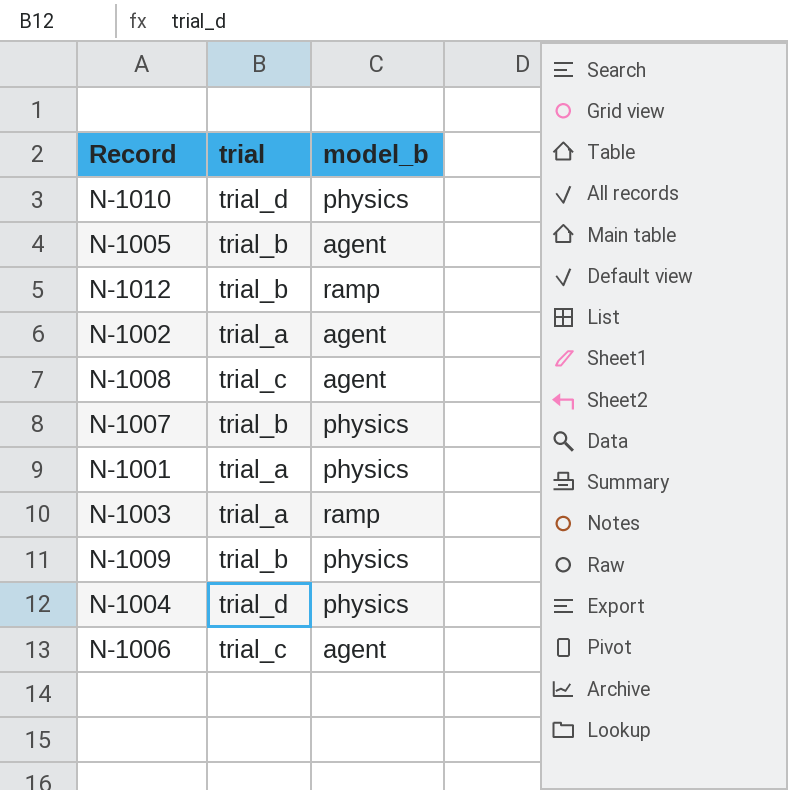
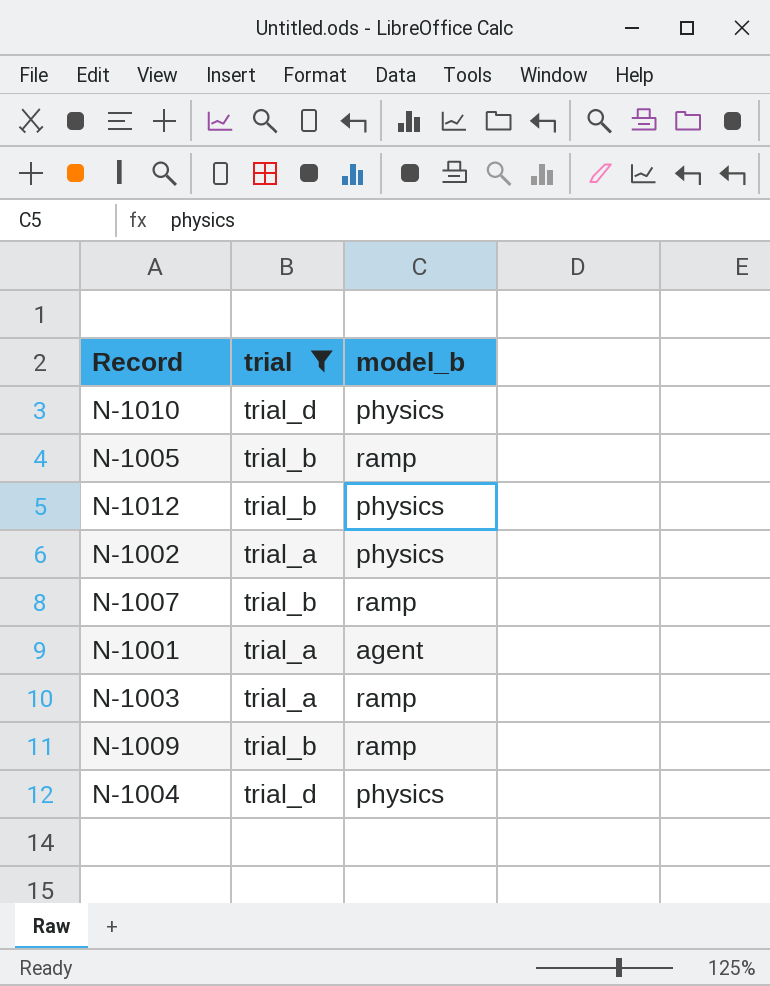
filter: none -> trial != trial_c
N-1005 | model_b: agent -> ramp
N-1012 | model_b: ramp -> physics
N-1002 | model_b: agent -> physics
N-1007 | model_b: physics -> ramp
N-1001 | model_b: physics -> agent
N-1009 | model_b: physics -> ramp

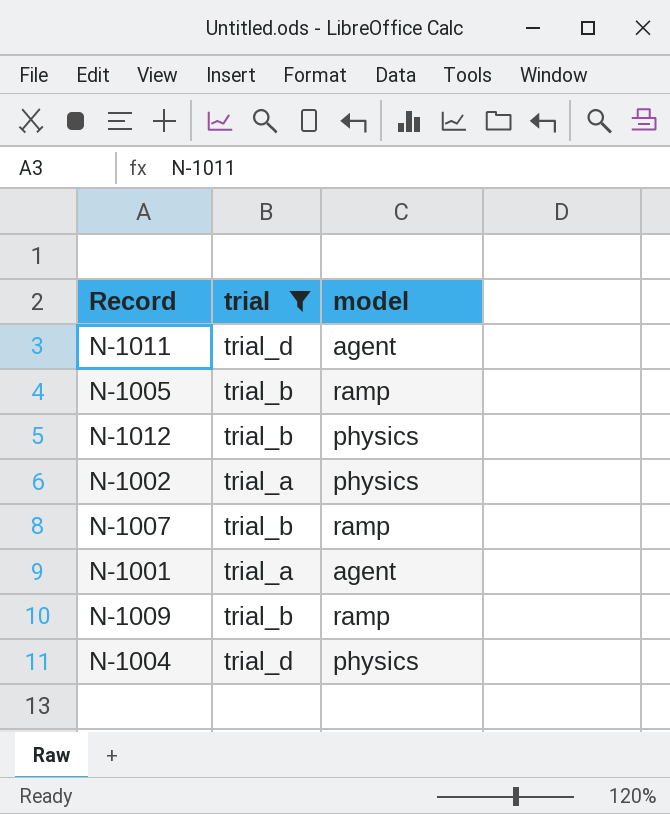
column name: model_b -> model
row N-1010: trial_d | physics -> none
row N-1003: trial_a | ramp -> none
row N-1011: none -> trial_d | agent

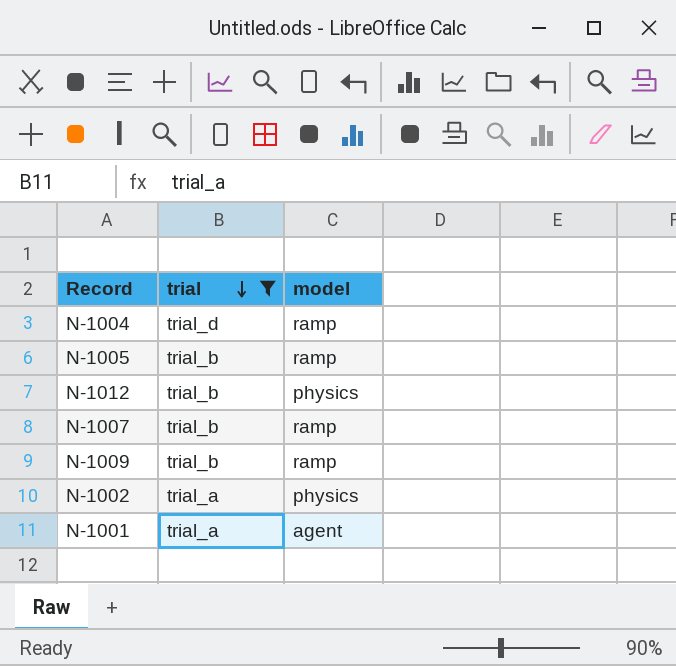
row order: none -> trial descending
row N-1011: trial_d | agent -> none
N-1004 | model: physics -> ramp

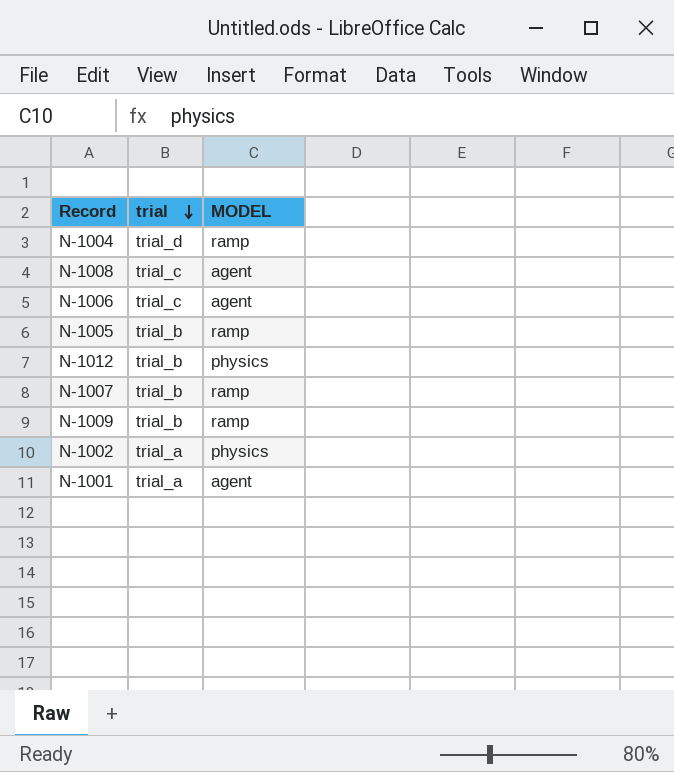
filter: trial != trial_c -> none
column name: model -> MODEL

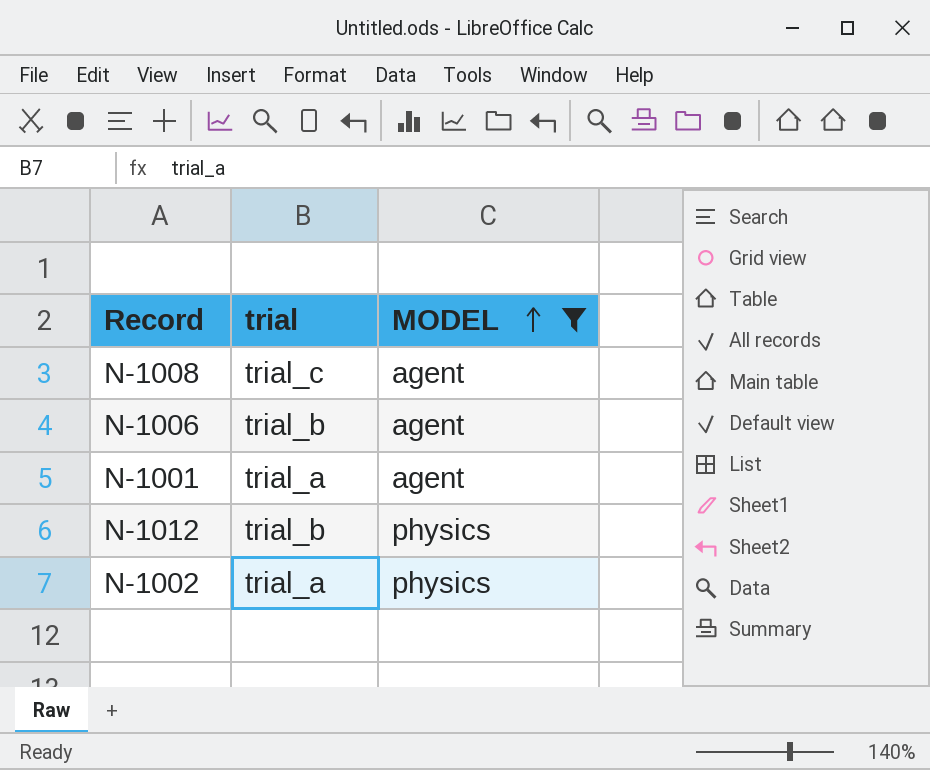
filter: none -> MODEL != ramp
row order: trial descending -> MODEL ascending
N-1006 | trial: trial_c -> trial_b

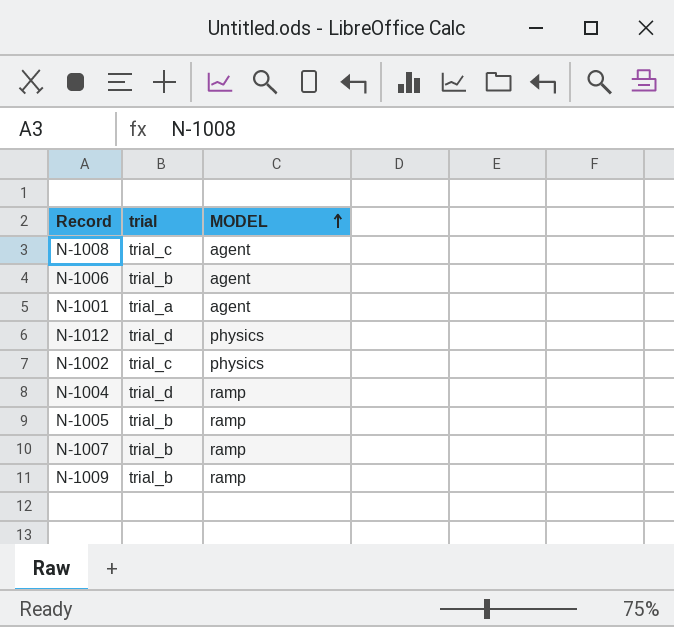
filter: MODEL != ramp -> none
N-1012 | trial: trial_b -> trial_d
N-1002 | trial: trial_a -> trial_c

